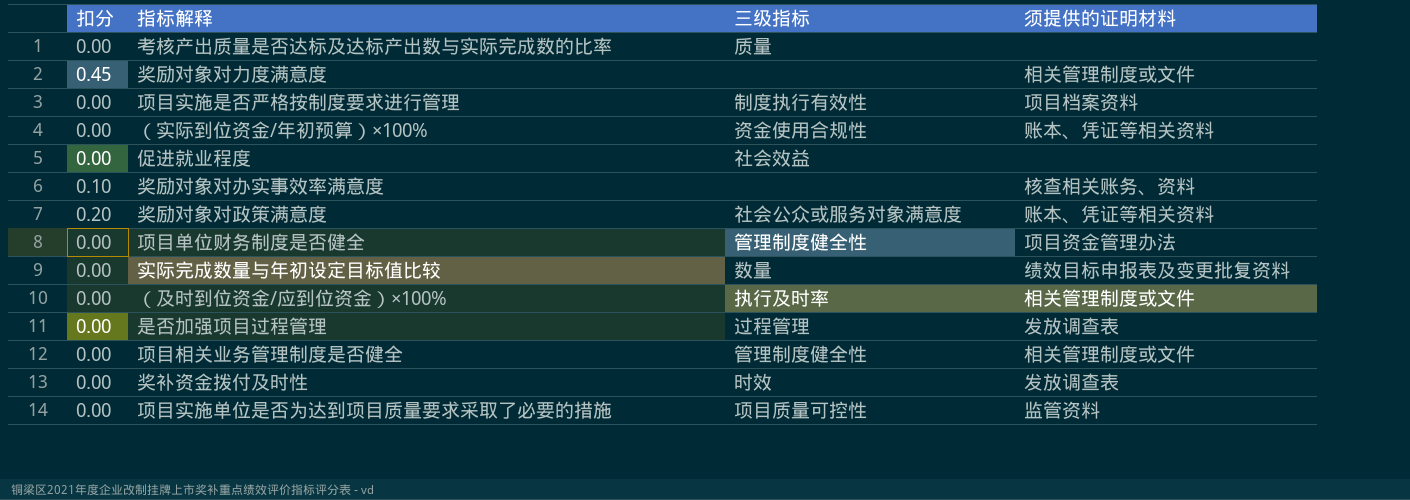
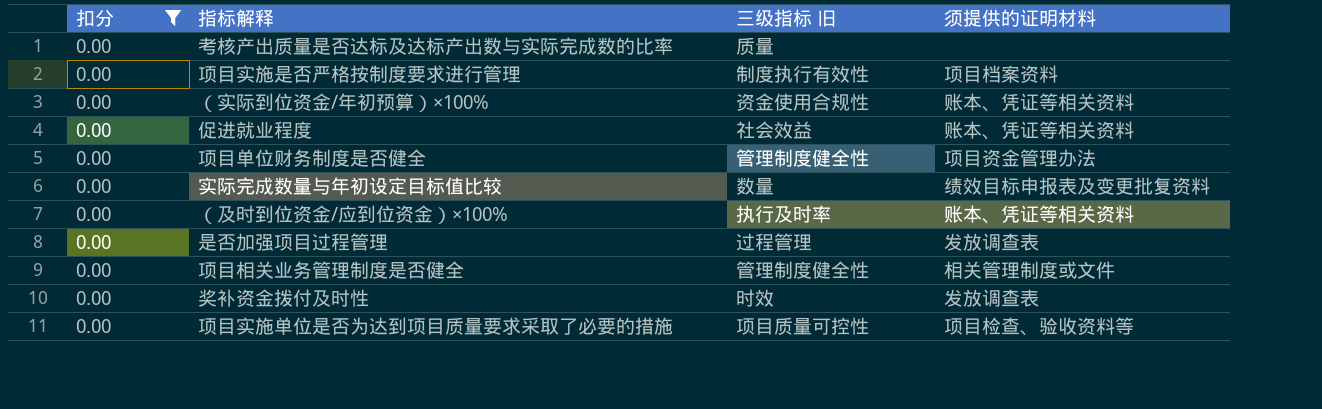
filter: none -> 扣分 = 0.00
column name: 三级指标 -> 三级指标 旧
促进就业程度 | 须提供的证明材料: none -> 账本、凭证等相关资料
（及时到位资金/应到位资金）×100% | 须提供的证明材料: 相关管理制度或文件 -> 账本、凭证等相关资料
项目实施单位是否为达到项目质量要求采取了必要的措施 | 须提供的证明材料: 监管资料 -> 项目检查、验收资料等

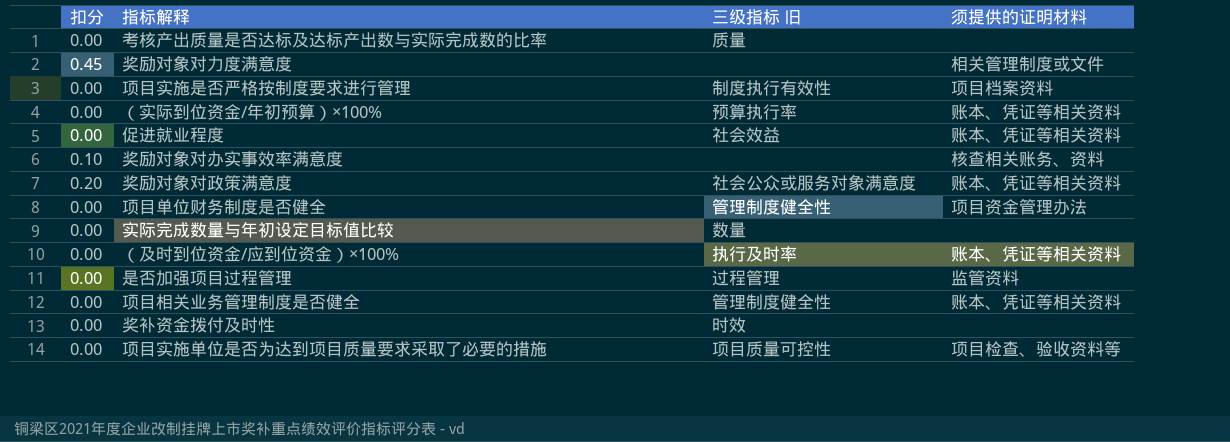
filter: 扣分 = 0.00 -> none
（实际到位资金/年初预算）×100% | 三级指标 旧: 资金使用合规性 -> 预算执行率
实际完成数量与年初设定目标值比较 | 须提供的证明材料: 绩效目标申报表及变更批复资料 -> none
是否加强项目过程管理 | 须提供的证明材料: 发放调查表 -> 监管资料
项目相关业务管理制度是否健全 | 须提供的证明材料: 相关管理制度或文件 -> 账本、凭证等相关资料
奖补资金拨付及时性 | 须提供的证明材料: 发放调查表 -> none

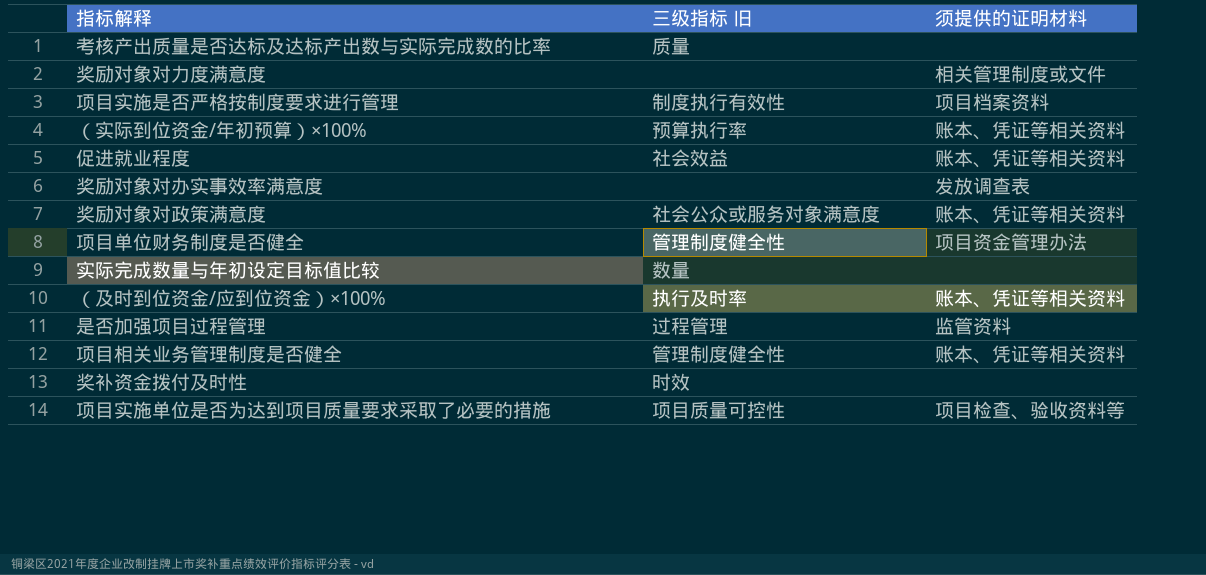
column 扣分 | position: 1 -> none
奖励对象对办实事效率满意度 | 须提供的证明材料: 核查相关账务、资料 -> 发放调查表

